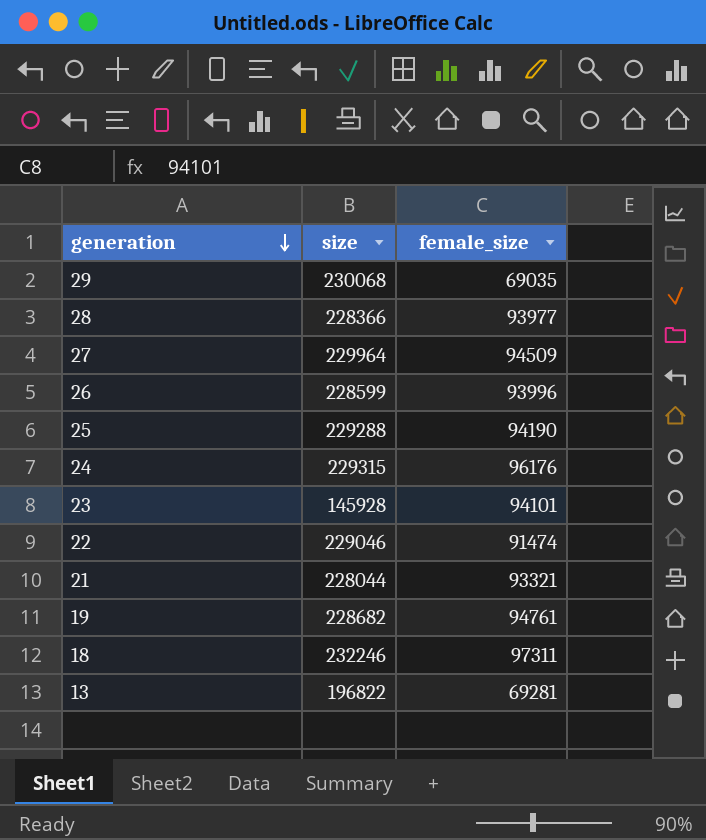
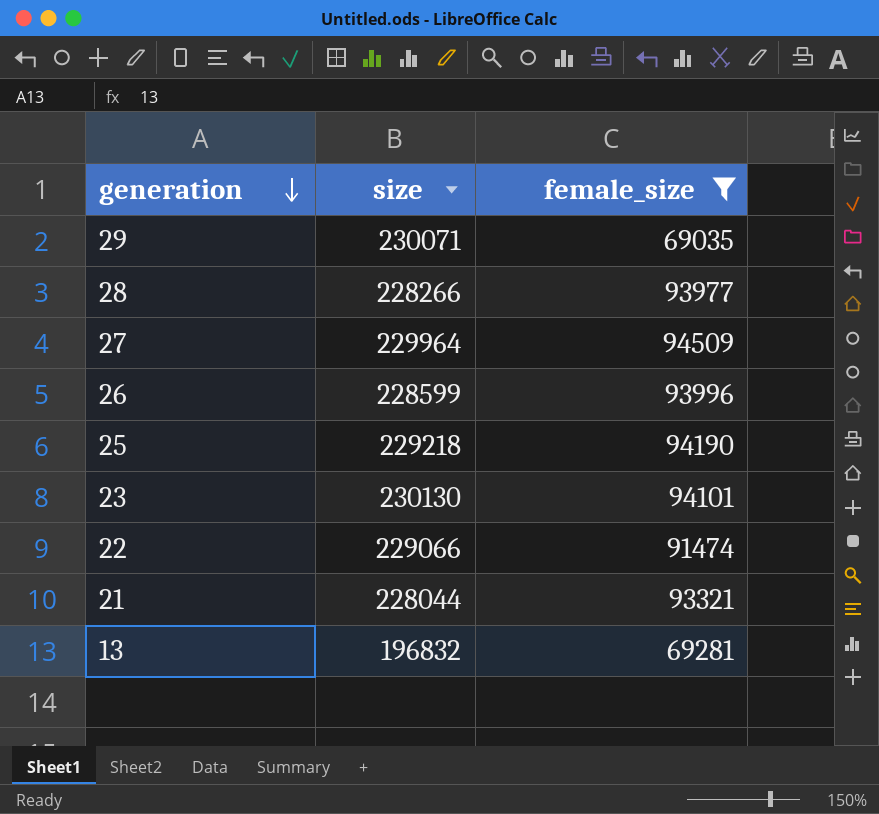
filter: none -> female_size <= 94509
29 | size: 230068 -> 230071
28 | size: 228366 -> 228266
25 | size: 229288 -> 229218
23 | size: 145928 -> 230130
22 | size: 229046 -> 229066
13 | size: 196822 -> 196832

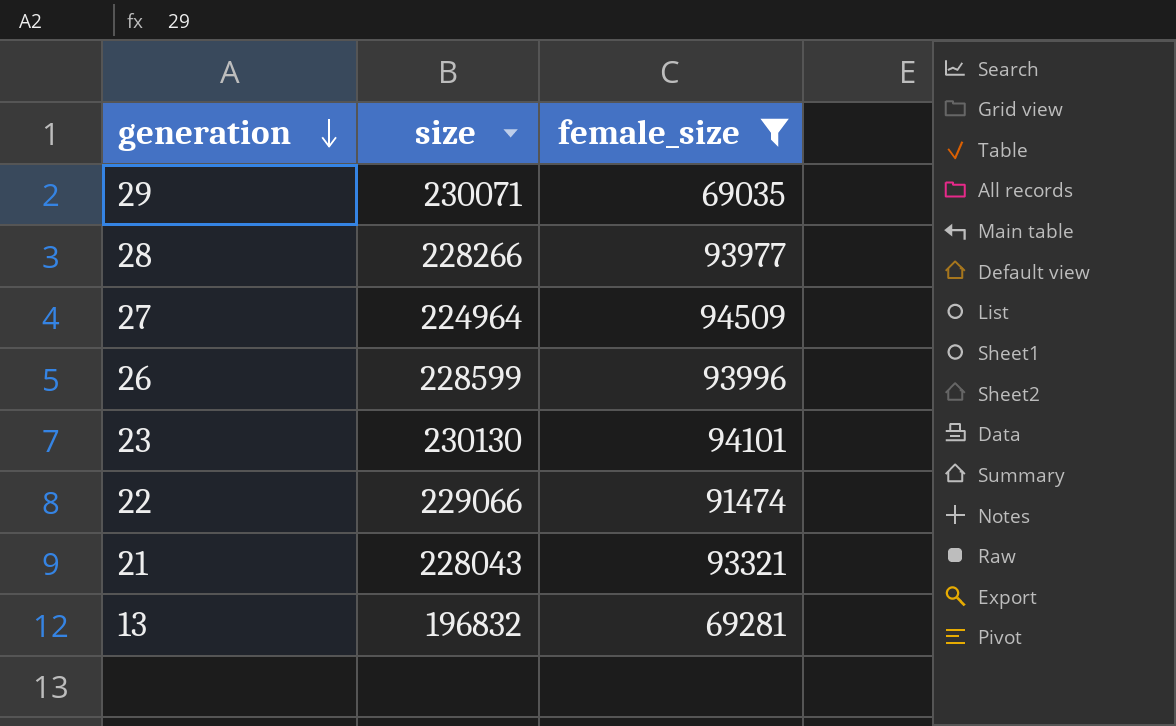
row 25: 229218 | 94190 -> none
27 | size: 229964 -> 224964
21 | size: 228044 -> 228043

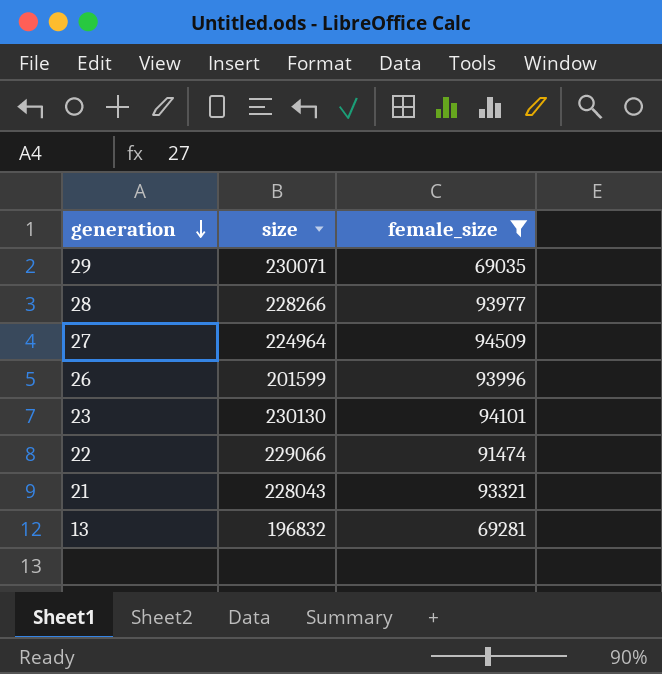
26 | size: 228599 -> 201599

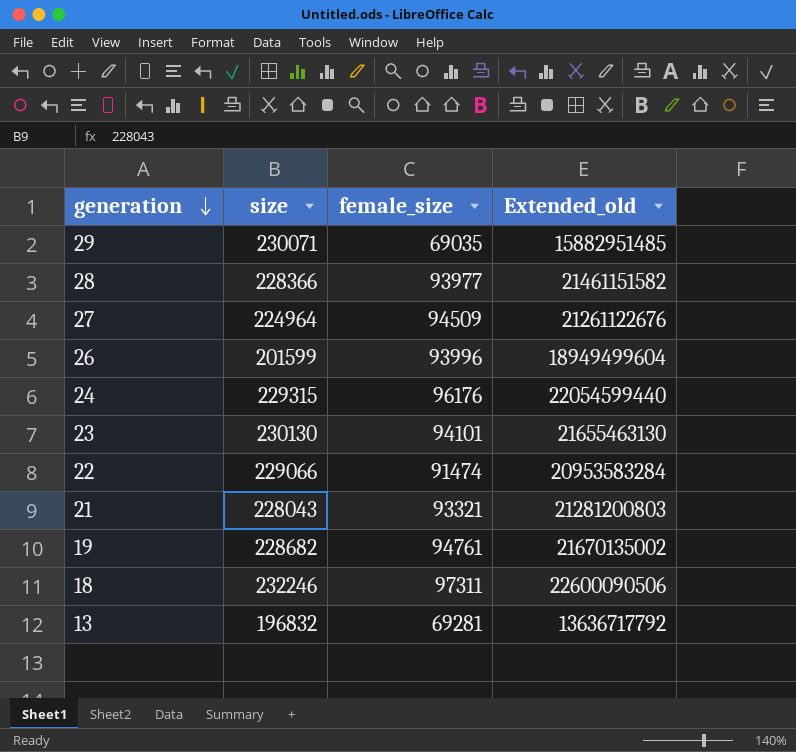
filter: female_size <= 94509 -> none
column Extended_old | formula: none -> [size] * [female_size]
28 | size: 228266 -> 228366

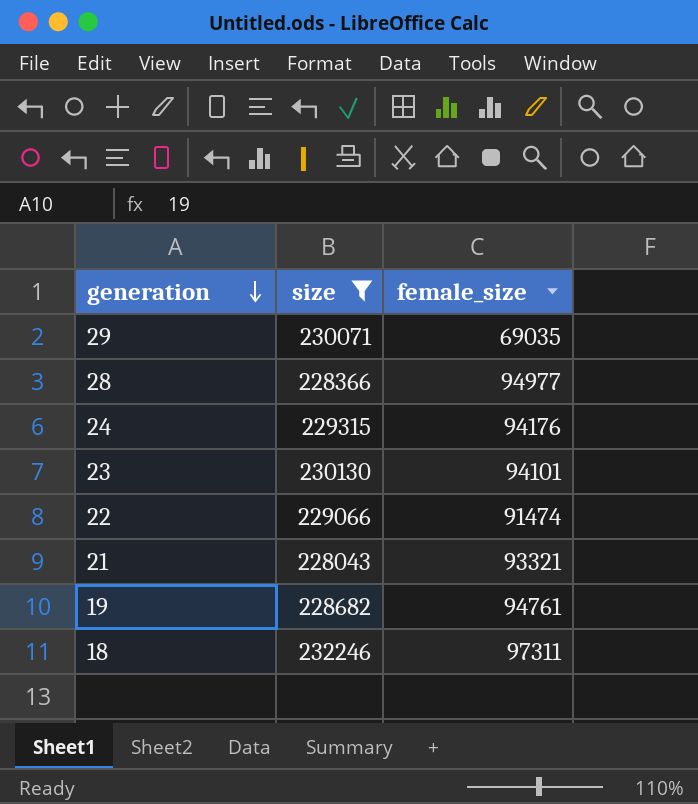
filter: none -> size >= 228043
column Extended_old | formula: [size] * [female_size] -> none
28 | female_size: 93977 -> 94977
24 | female_size: 96176 -> 94176

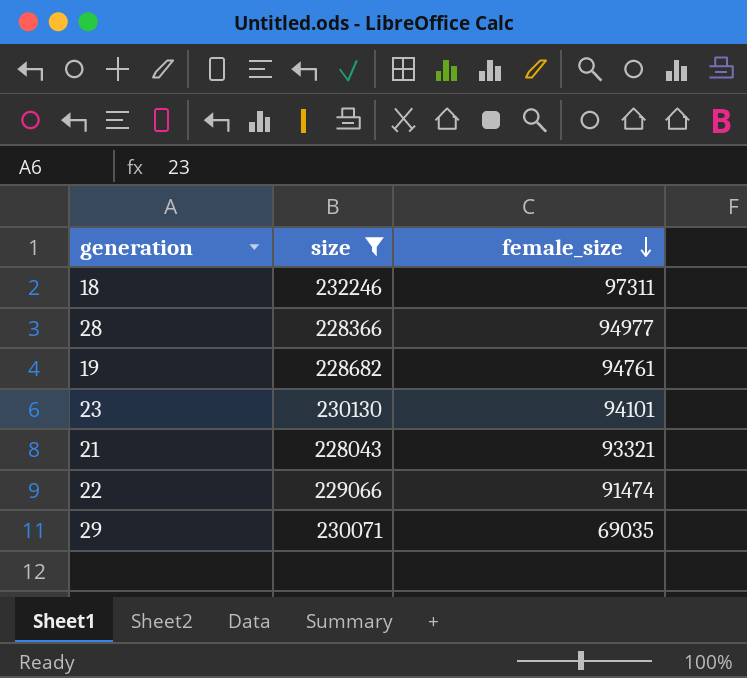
row order: generation descending -> female_size descending
row 24: 229315 | 94176 -> none

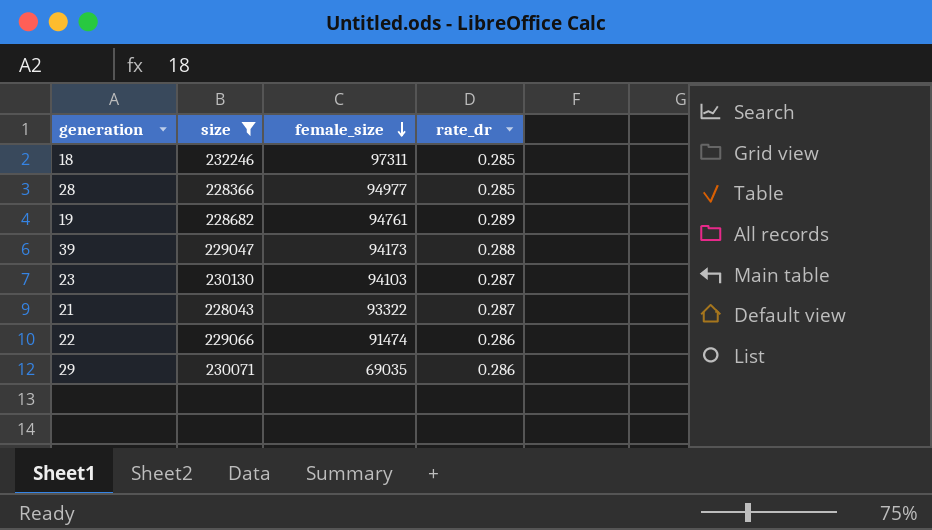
column rate_dr | position: none -> 4
row 39: none -> 229047 | 94173 | 0.288
23 | female_size: 94101 -> 94103
21 | female_size: 93321 -> 93322

